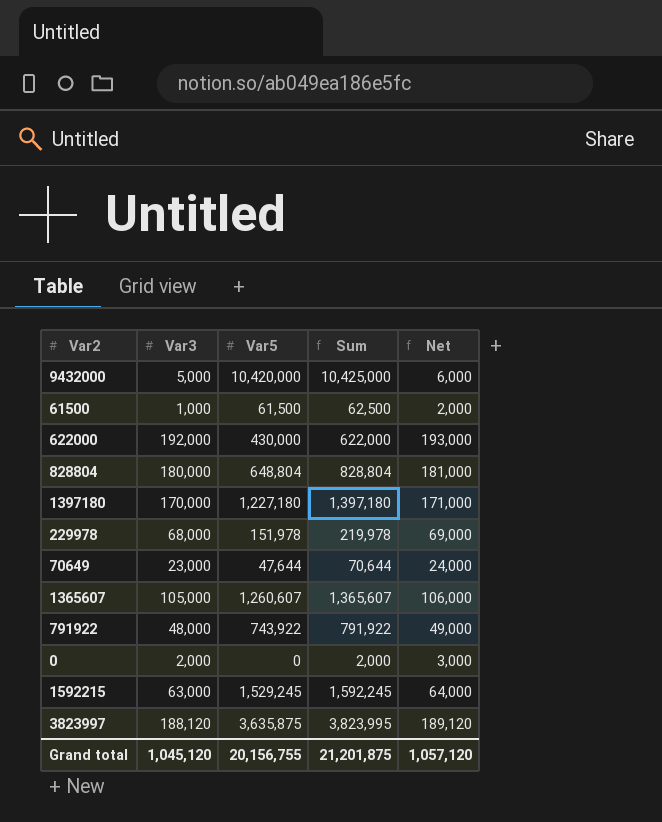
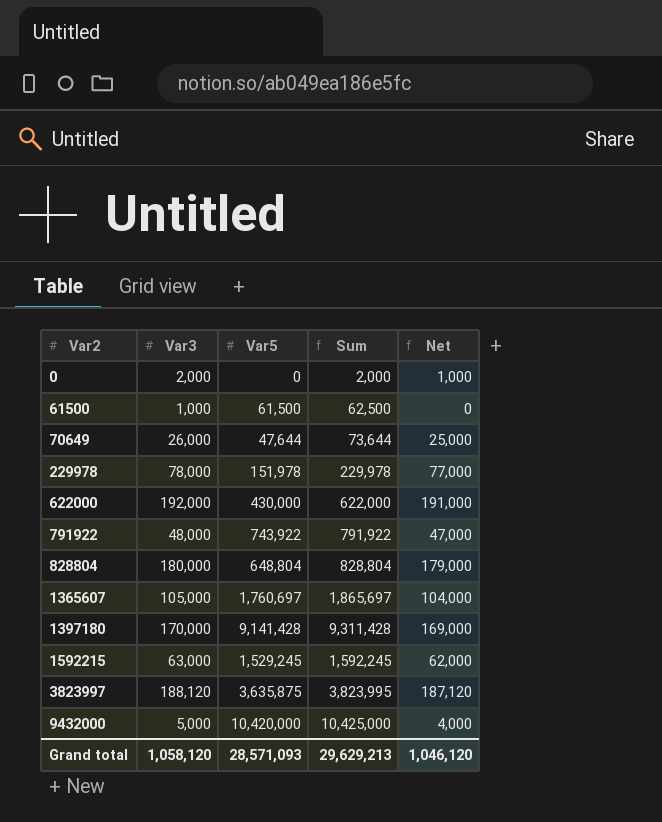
row order: none -> Var2 ascending
column Net | formula: [Var3] + 1000 -> [Var3] - 1000
70649 | Var3: 23,000 -> 26,000
70649 | Sum: 70,644 -> 73,644
229978 | Var3: 68,000 -> 78,000
229978 | Sum: 219,978 -> 229,978
1365607 | Var5: 1,260,607 -> 1,760,697
1365607 | Sum: 1,365,607 -> 1,865,697
1397180 | Var5: 1,227,180 -> 9,141,428
1397180 | Sum: 1,397,180 -> 9,311,428
Grand total | Var3: 1,045,120 -> 1,058,120
Grand total | Var5: 20,156,755 -> 28,571,093
Grand total | Sum: 21,201,875 -> 29,629,213
Grand total | Net: 1,057,120 -> 1,046,120

